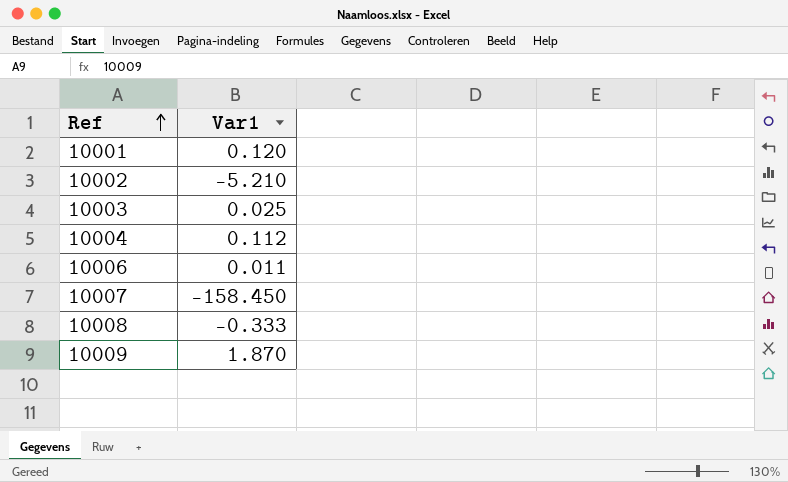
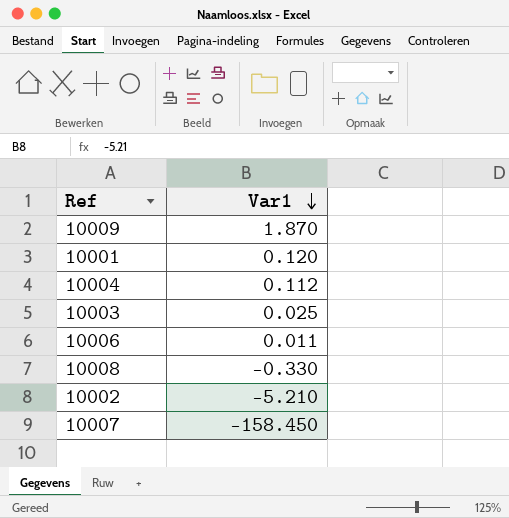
row order: Ref ascending -> Var1 descending
10008 | Var1: -0.333 -> -0.330

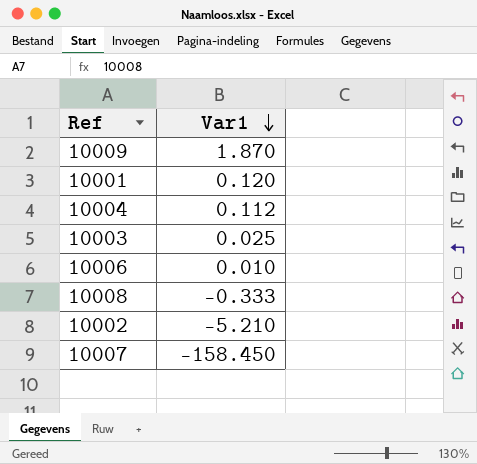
10006 | Var1: 0.011 -> 0.010
10008 | Var1: -0.330 -> -0.333

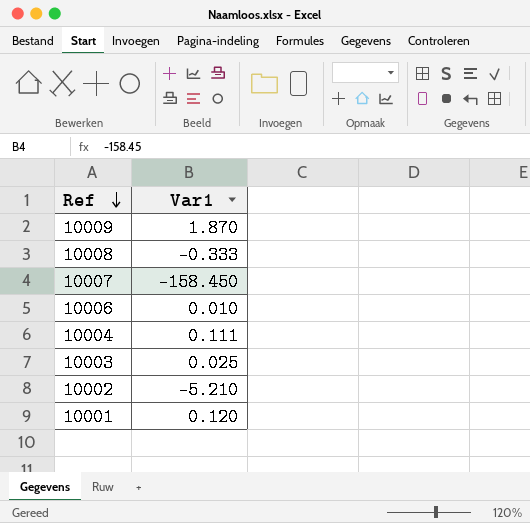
row order: Var1 descending -> Ref descending
10004 | Var1: 0.112 -> 0.111

